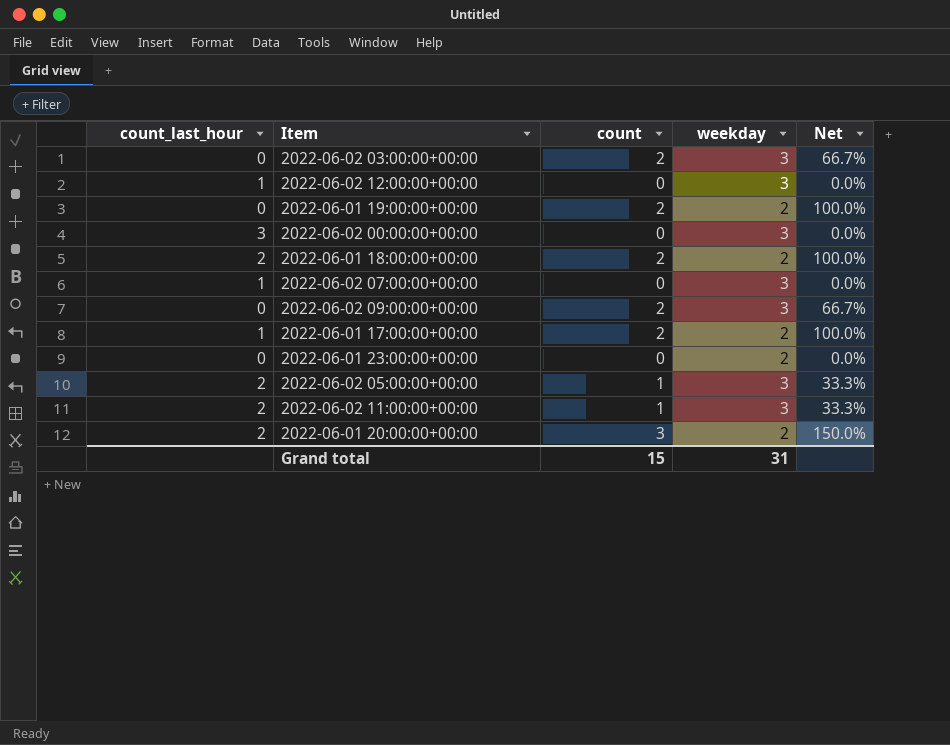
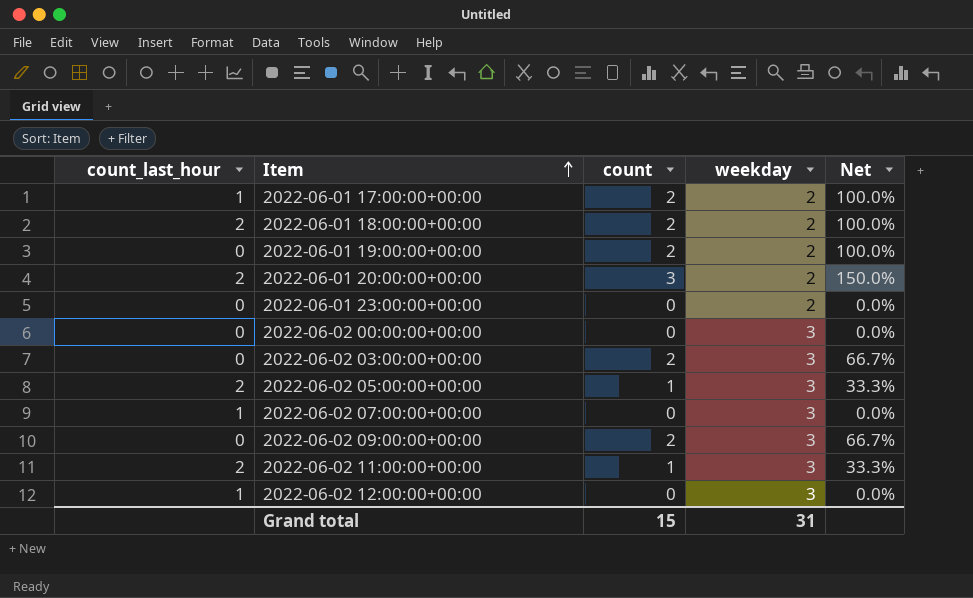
row order: none -> Item ascending
2022-06-02 00:00:00+00:00 | count_last_hour: 3 -> 0

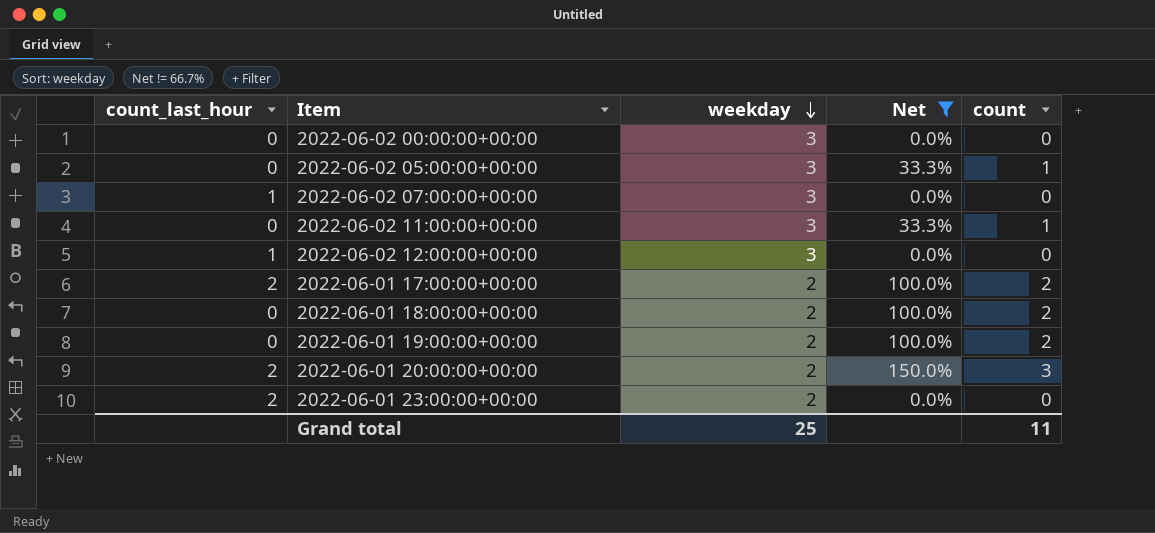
filter: none -> Net != 66.7%
row order: Item ascending -> weekday descending
column count | position: 3 -> 5
2022-06-02 05:00:00+00:00 | count_last_hour: 2 -> 0
2022-06-02 11:00:00+00:00 | count_last_hour: 2 -> 0
2022-06-01 17:00:00+00:00 | count_last_hour: 1 -> 2
2022-06-01 18:00:00+00:00 | count_last_hour: 2 -> 0
2022-06-01 23:00:00+00:00 | count_last_hour: 0 -> 2
Grand total | weekday: 31 -> 25
Grand total | count: 15 -> 11

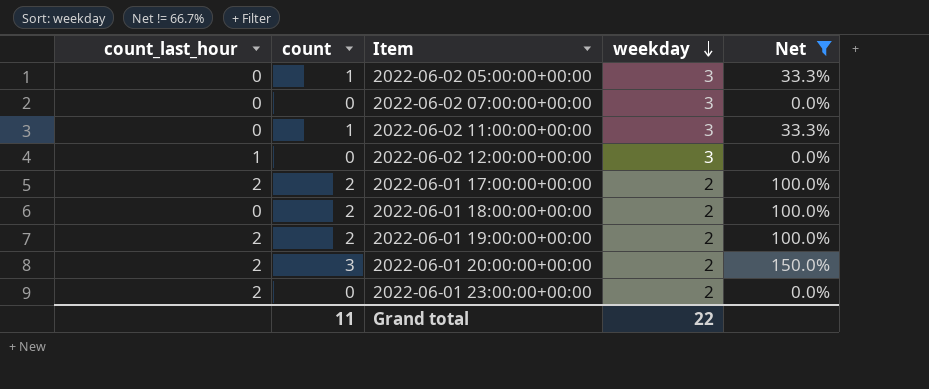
column count | position: 5 -> 2
row 2022-06-02 00:00:00+00:00: 0 | 3 | 0.0% | 0 -> none
2022-06-02 07:00:00+00:00 | count_last_hour: 1 -> 0
2022-06-01 19:00:00+00:00 | count_last_hour: 0 -> 2
Grand total | weekday: 25 -> 22

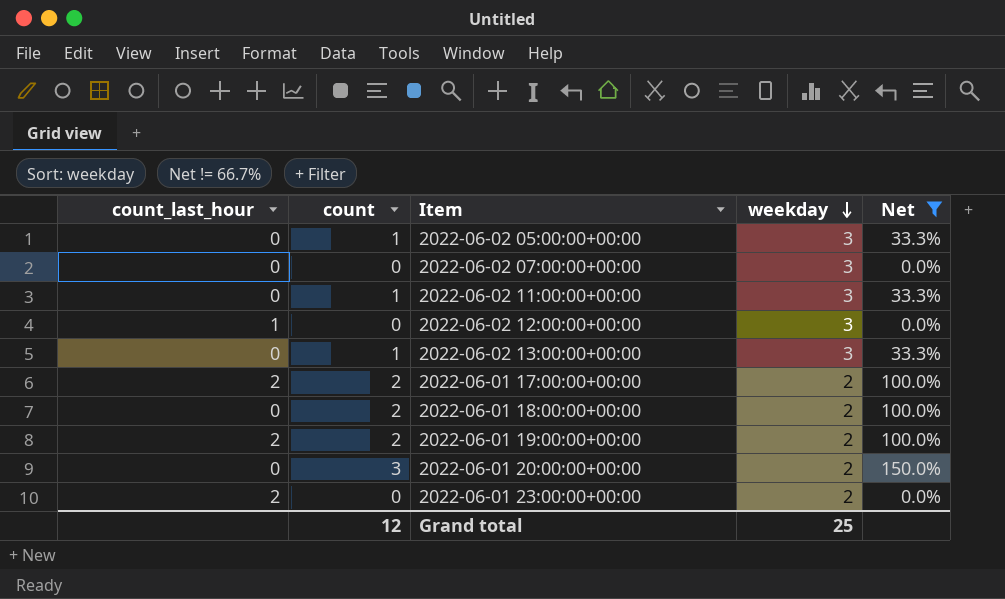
row 2022-06-02 13:00:00+00:00: none -> 0 | 1 | 3 | 33.3%
2022-06-01 20:00:00+00:00 | count_last_hour: 2 -> 0
Grand total | count: 11 -> 12
Grand total | weekday: 22 -> 25

